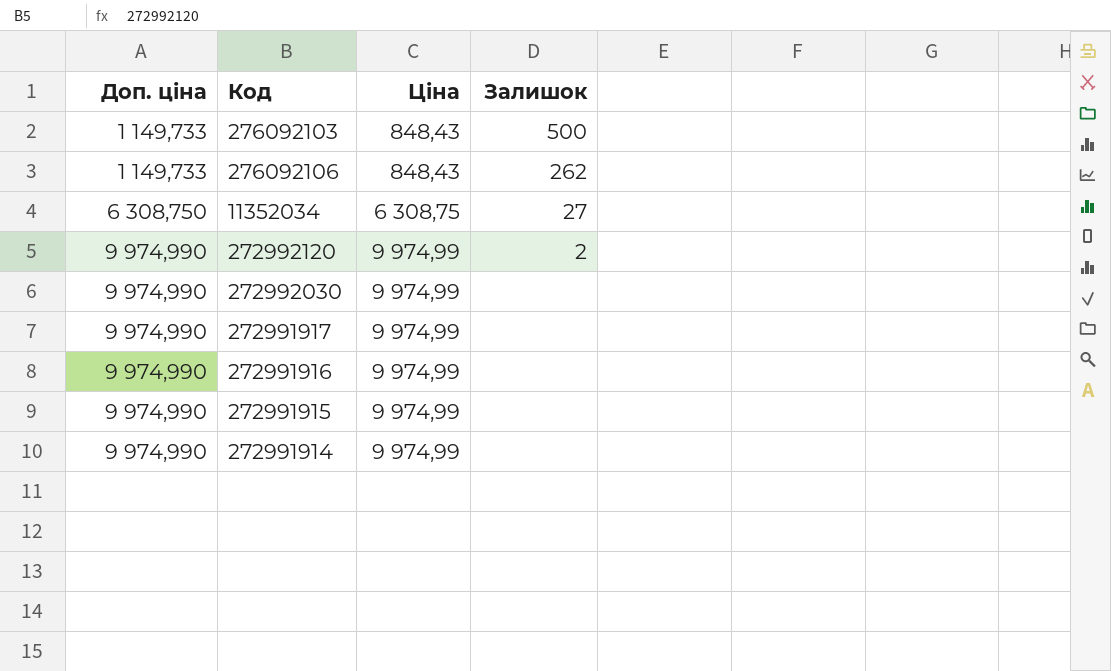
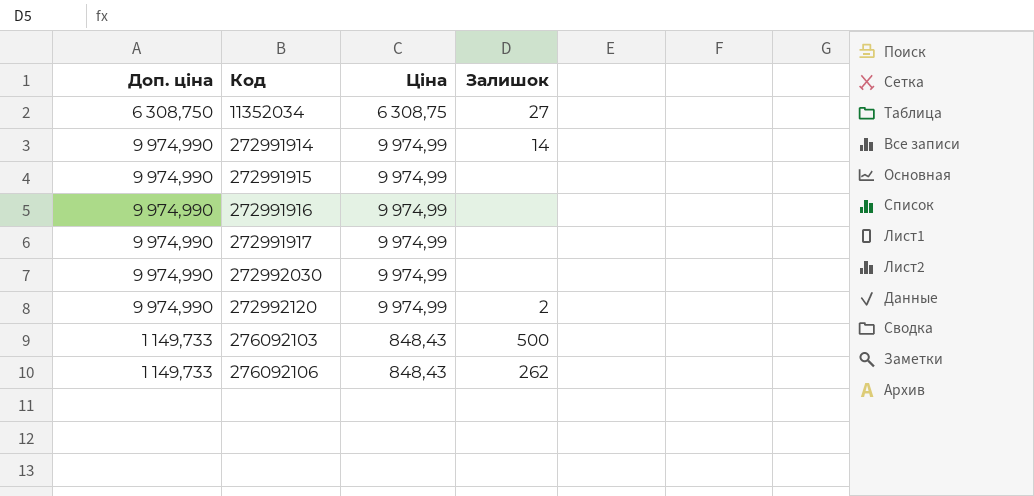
row order: Доп. ціна ascending -> Код ascending
272991914 | Залишок: none -> 14

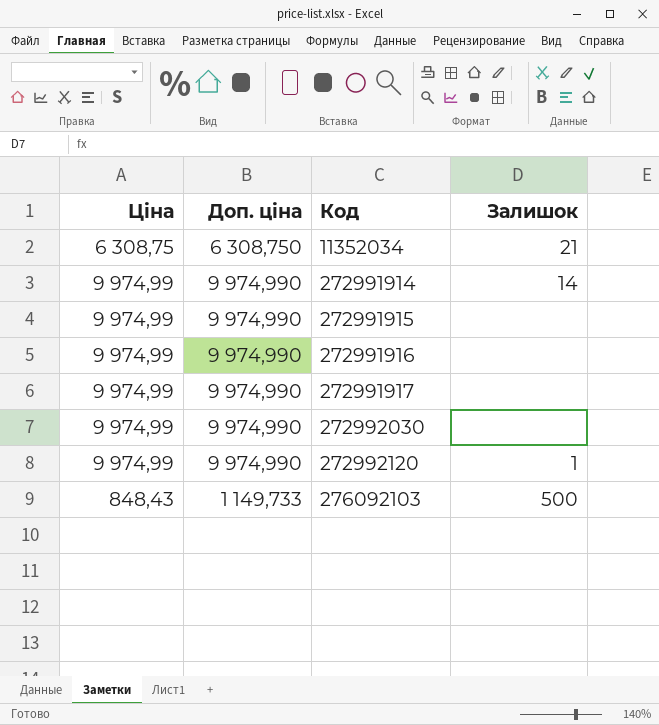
column Ціна | position: 3 -> 1
row 276092106: 1 149,733 | 848,43 | 262 -> none
11352034 | Залишок: 27 -> 21
272992120 | Залишок: 2 -> 1

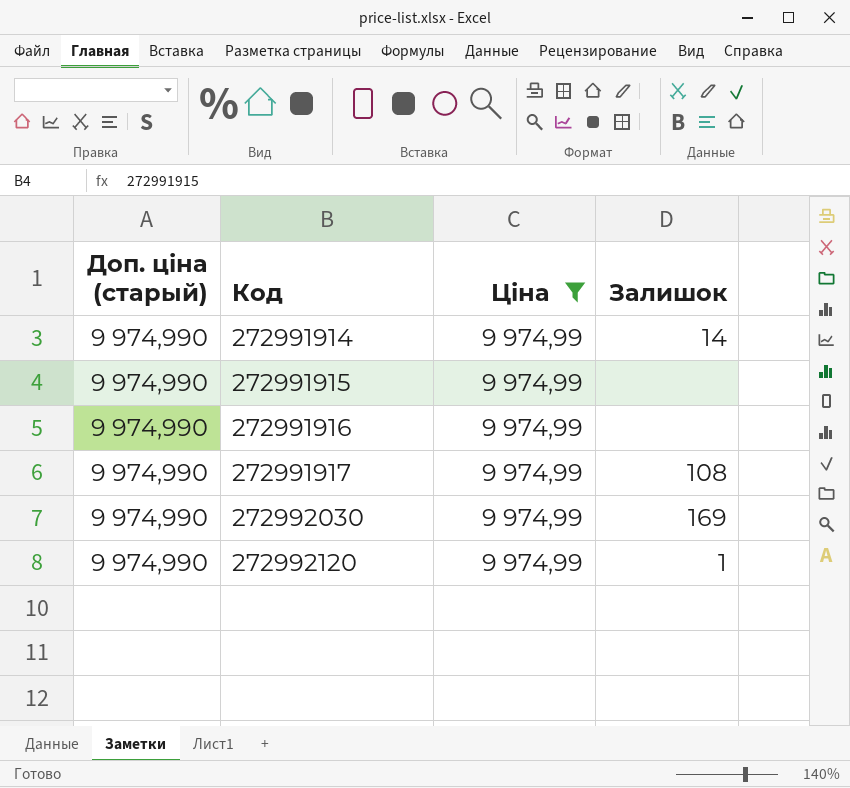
filter: none -> Ціна = 9 974,99
column name: Доп. ціна -> Доп. ціна (старый)
column Ціна | position: 1 -> 3
272991917 | Залишок: none -> 108
272992030 | Залишок: none -> 169

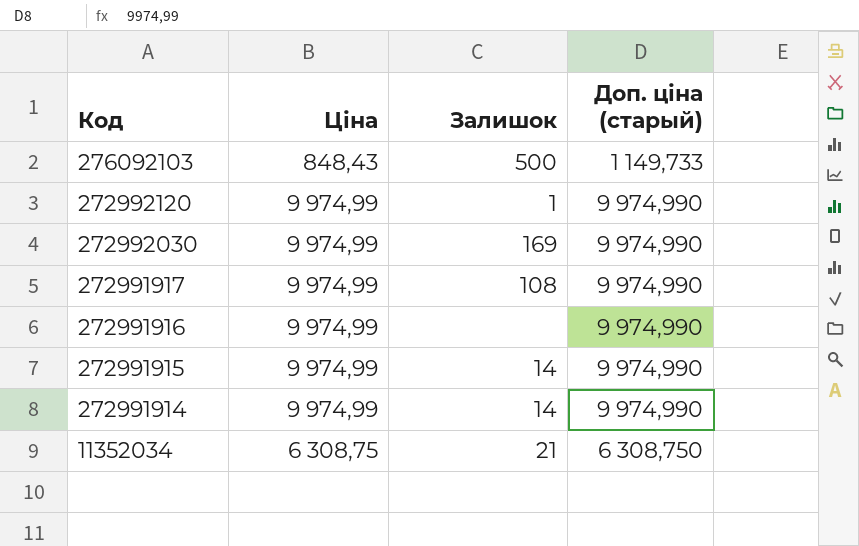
filter: Ціна = 9 974,99 -> none
row order: Код ascending -> Код descending
column Доп. ціна (старый) | position: 1 -> 4
272991915 | Залишок: none -> 14

